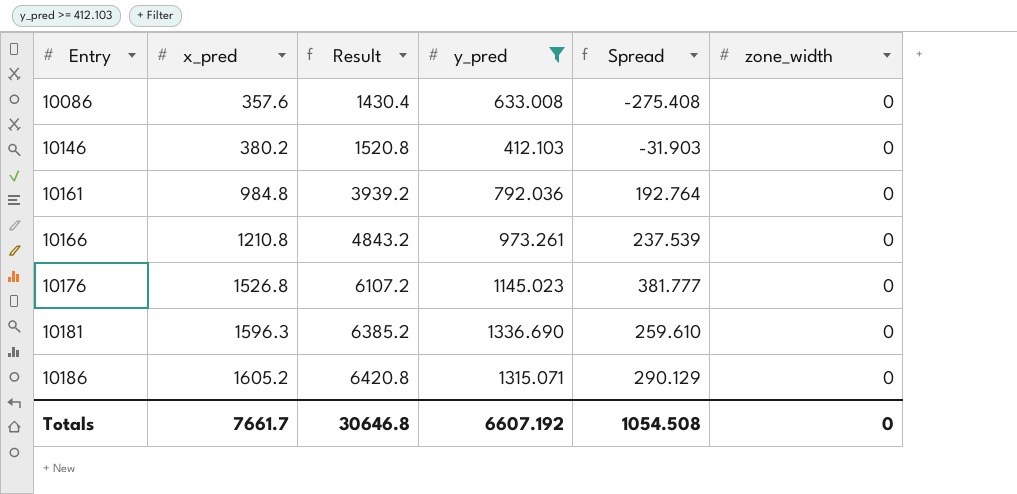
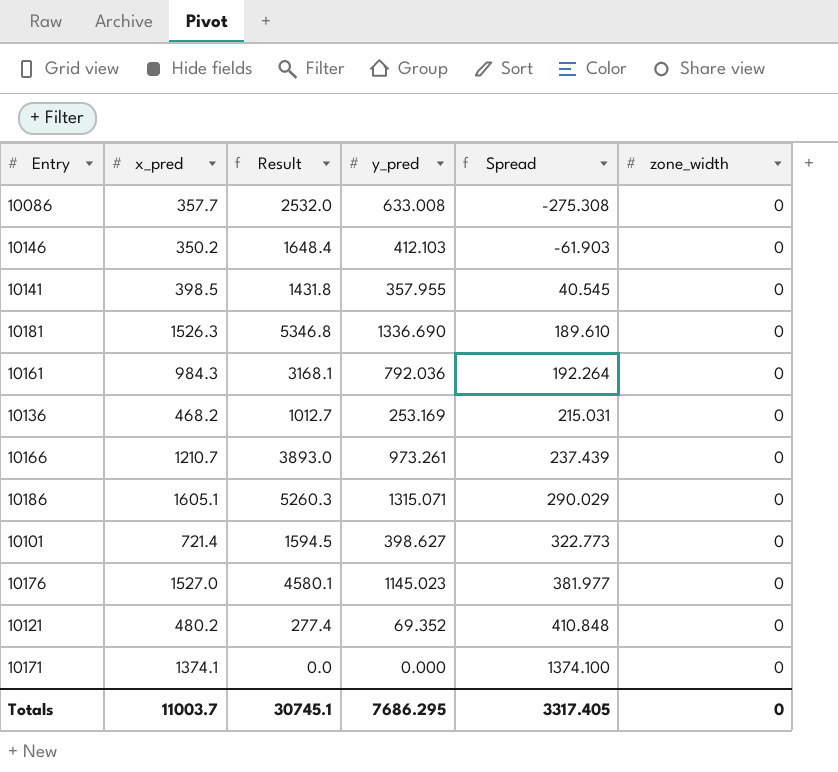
filter: y_pred >= 412.103 -> none
row order: Entry ascending -> Spread ascending
column Result | formula: [x_pred] * 4 -> [y_pred] * 4
10086 | x_pred: 357.6 -> 357.7
10086 | Spread: -275.408 -> -275.308
10146 | x_pred: 380.2 -> 350.2
10146 | Spread: -31.903 -> -61.903
10181 | x_pred: 1596.3 -> 1526.3
10181 | Spread: 259.610 -> 189.610
10161 | x_pred: 984.8 -> 984.3
10161 | Spread: 192.764 -> 192.264
10166 | x_pred: 1210.8 -> 1210.7
10166 | Spread: 237.539 -> 237.439
10186 | x_pred: 1605.2 -> 1605.1
10186 | Spread: 290.129 -> 290.029
10176 | x_pred: 1526.8 -> 1527.0
10176 | Spread: 381.777 -> 381.977
Totals | x_pred: 7661.7 -> 11003.7
Totals | Result: 30646.8 -> 30745.1
Totals | y_pred: 6607.192 -> 7686.295
Totals | Spread: 1054.508 -> 3317.405

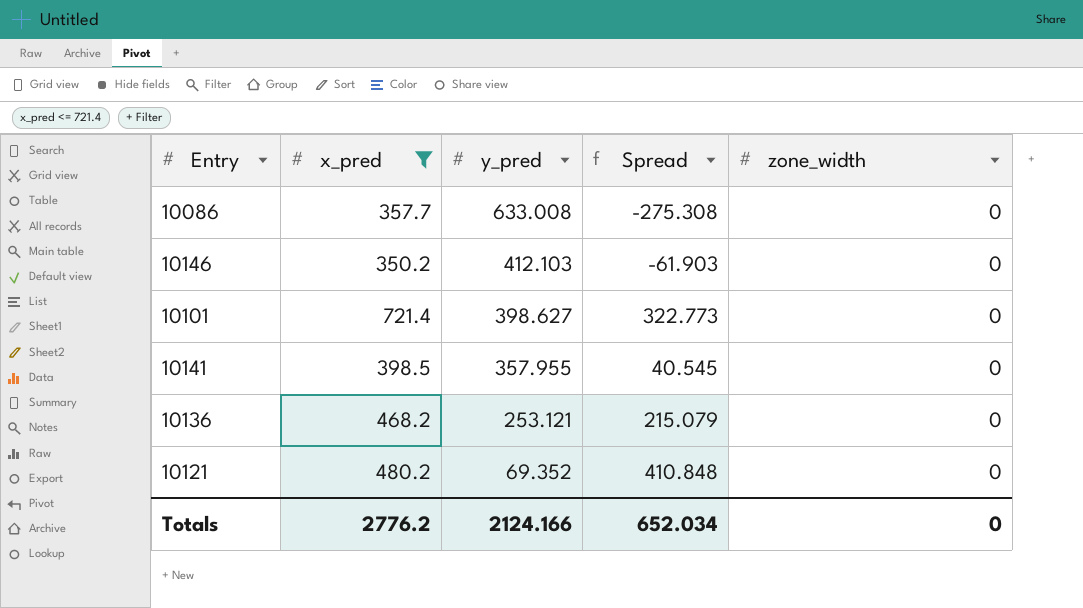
filter: none -> x_pred <= 721.4
row order: Spread ascending -> y_pred descending
column Result | formula: [y_pred] * 4 -> none
10136 | y_pred: 253.169 -> 253.121
10136 | Spread: 215.031 -> 215.079
Totals | x_pred: 11003.7 -> 2776.2
Totals | y_pred: 7686.295 -> 2124.166
Totals | Spread: 3317.405 -> 652.034

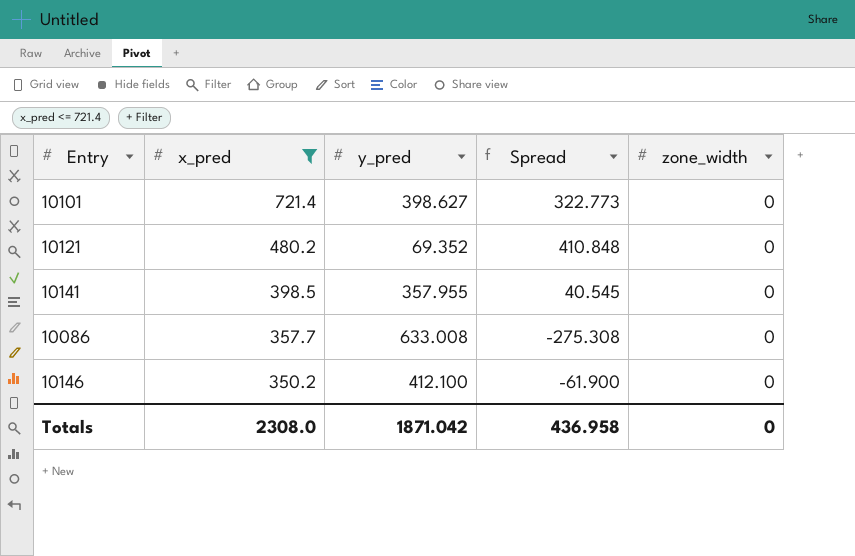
row order: y_pred descending -> x_pred descending
row 10136: 468.2 | 253.121 | 215.079 | 0 -> none
10146 | y_pred: 412.103 -> 412.100
10146 | Spread: -61.903 -> -61.900
Totals | x_pred: 2776.2 -> 2308.0
Totals | y_pred: 2124.166 -> 1871.042
Totals | Spread: 652.034 -> 436.958

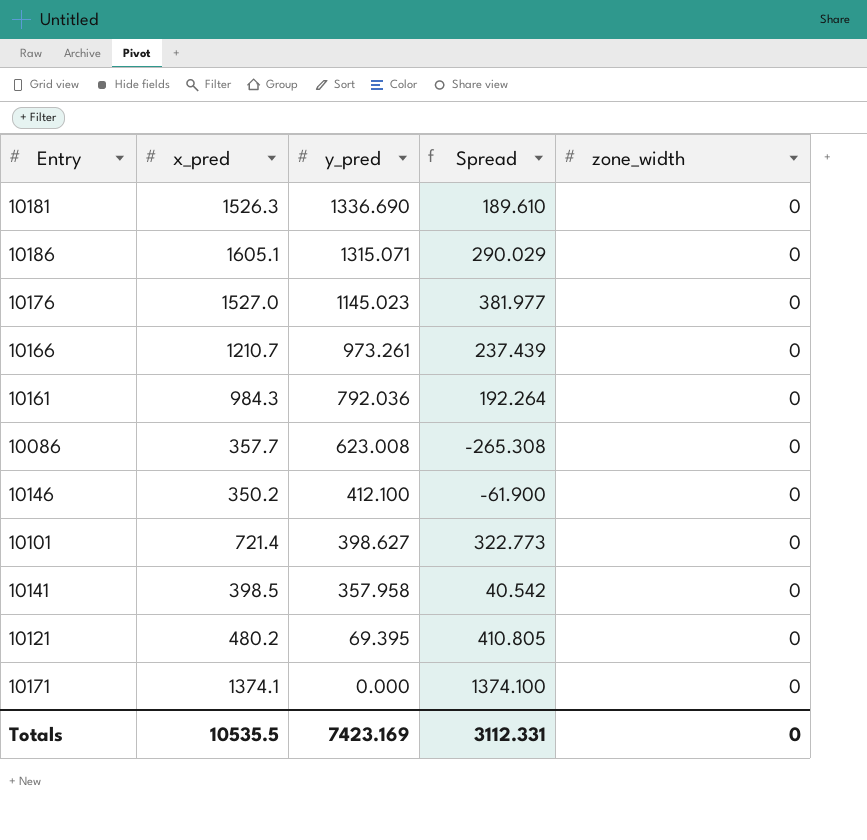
filter: x_pred <= 721.4 -> none
row order: x_pred descending -> y_pred descending
10086 | y_pred: 633.008 -> 623.008
10086 | Spread: -275.308 -> -265.308
10141 | y_pred: 357.955 -> 357.958
10141 | Spread: 40.545 -> 40.542
10121 | y_pred: 69.352 -> 69.395
10121 | Spread: 410.848 -> 410.805
Totals | x_pred: 2308.0 -> 10535.5
Totals | y_pred: 1871.042 -> 7423.169
Totals | Spread: 436.958 -> 3112.331

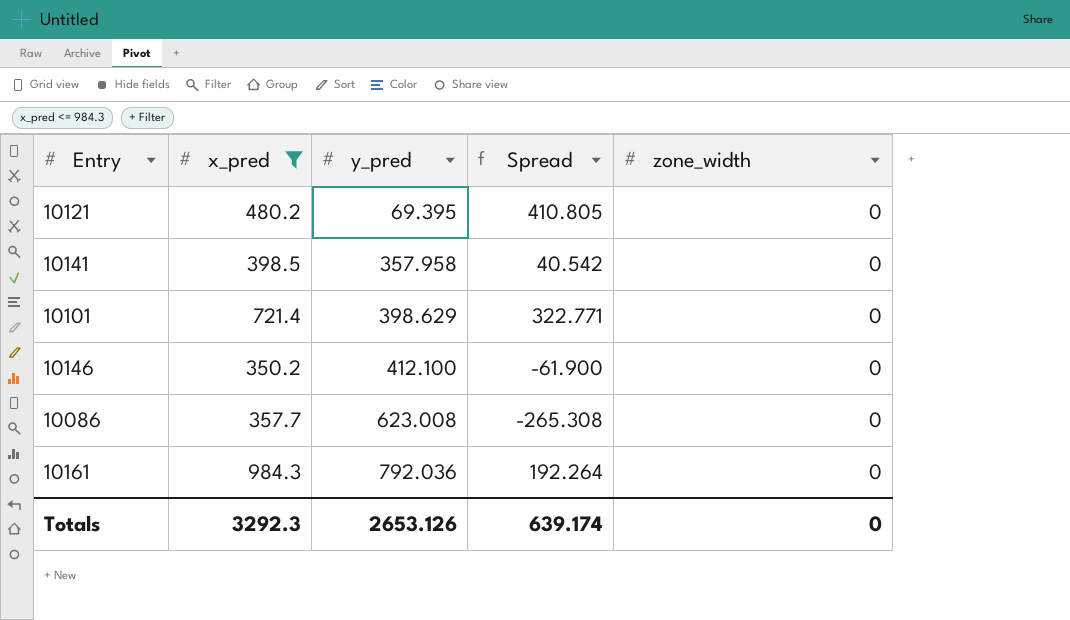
filter: none -> x_pred <= 984.3
row order: y_pred descending -> y_pred ascending
10101 | y_pred: 398.627 -> 398.629
10101 | Spread: 322.773 -> 322.771
Totals | x_pred: 10535.5 -> 3292.3
Totals | y_pred: 7423.169 -> 2653.126
Totals | Spread: 3112.331 -> 639.174

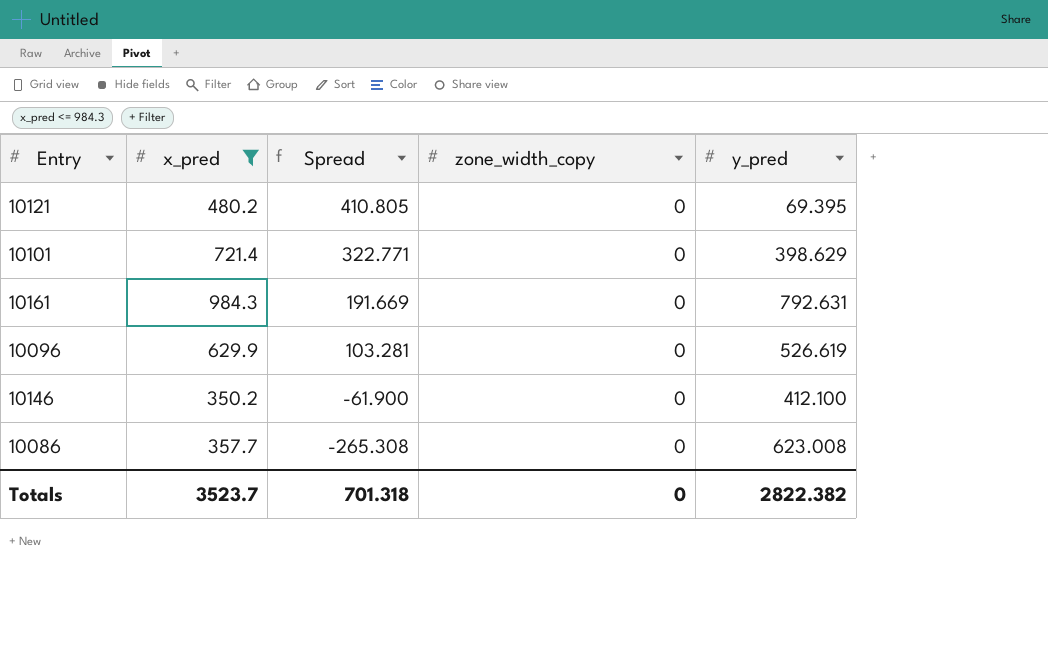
row order: y_pred ascending -> Spread descending
column name: zone_width -> zone_width_copy
column y_pred | position: 3 -> 5
row 10141: 398.5 | 357.958 | 40.542 | 0 -> none
10161 | Spread: 192.264 -> 191.669
10161 | y_pred: 792.036 -> 792.631
row 10096: none -> 629.9 | 103.281 | 0 | 526.619
Totals | x_pred: 3292.3 -> 3523.7
Totals | Spread: 639.174 -> 701.318
Totals | y_pred: 2653.126 -> 2822.382

